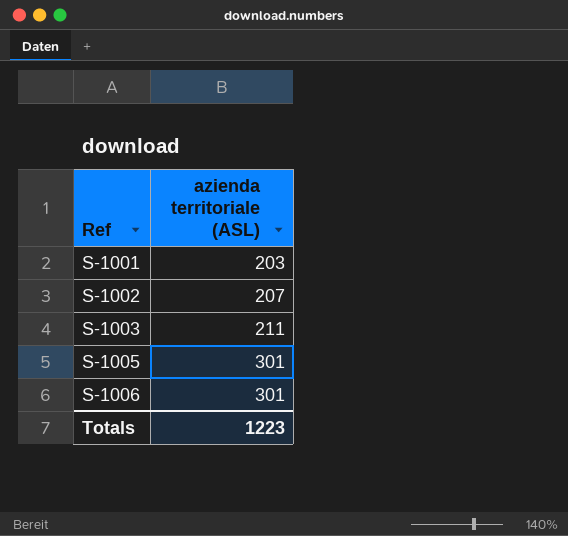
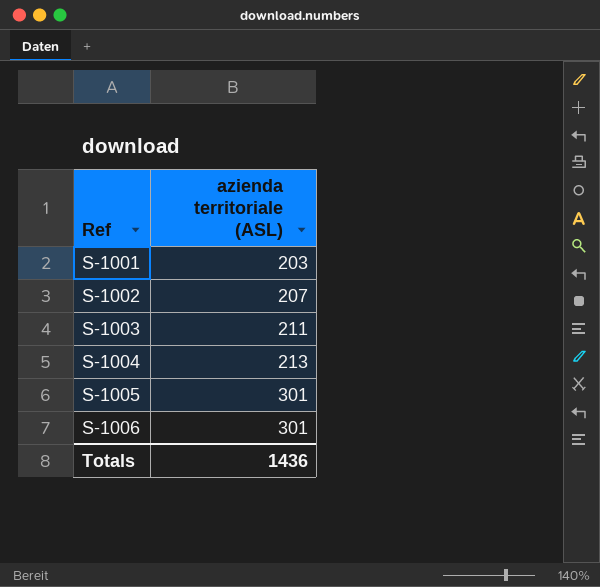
row S-1004: none -> 213
Totals | azienda territoriale (ASL): 1223 -> 1436

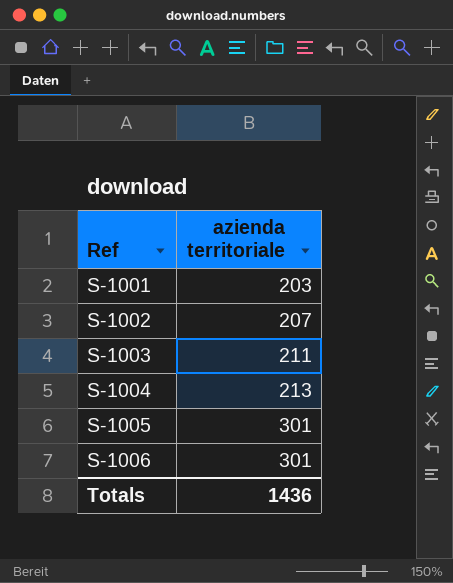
column name: azienda territoriale (ASL) -> azienda territoriale

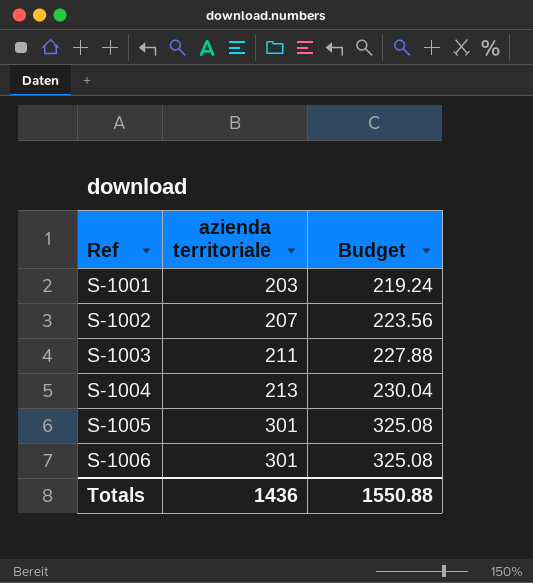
column Budget | formula: none -> [azienda territoriale] * 1.08

